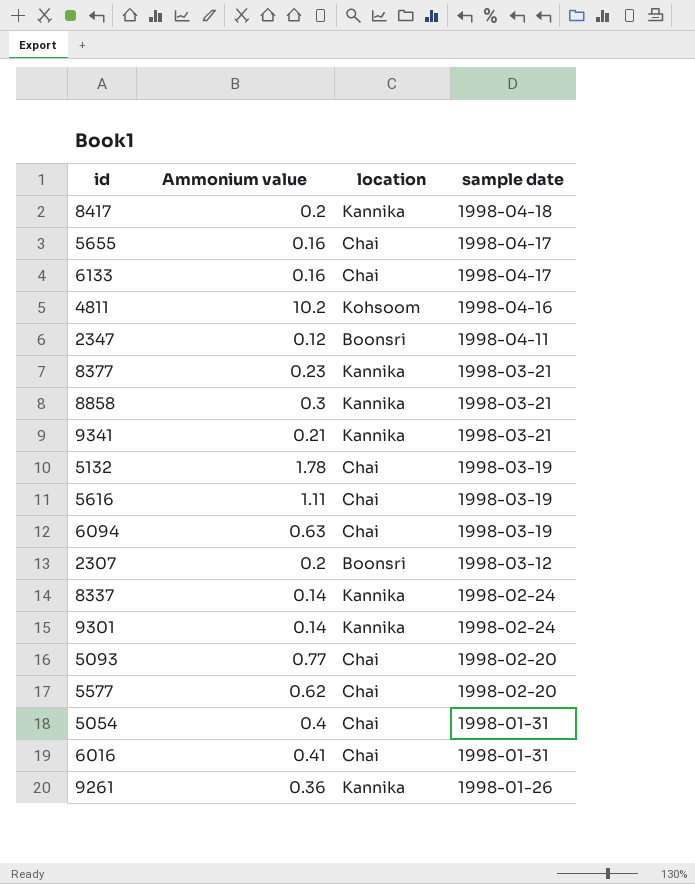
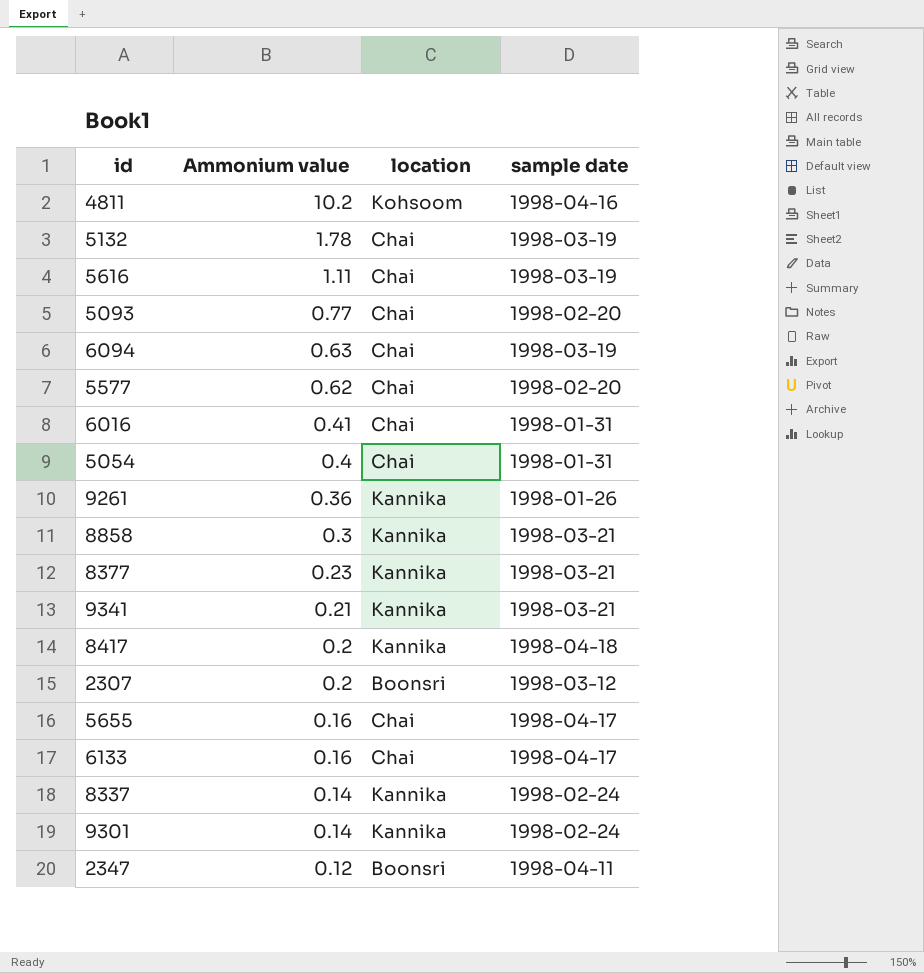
row order: sample date descending -> Ammonium value descending

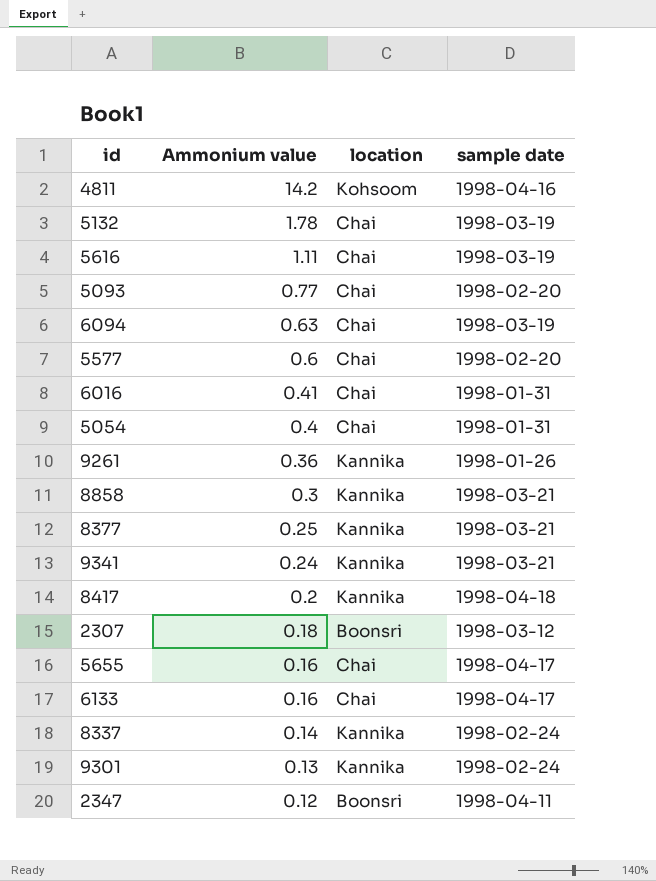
4811 | Ammonium value: 10.2 -> 14.2
5577 | Ammonium value: 0.62 -> 0.6
8377 | Ammonium value: 0.23 -> 0.25
9341 | Ammonium value: 0.21 -> 0.24
2307 | Ammonium value: 0.2 -> 0.18
9301 | Ammonium value: 0.14 -> 0.13

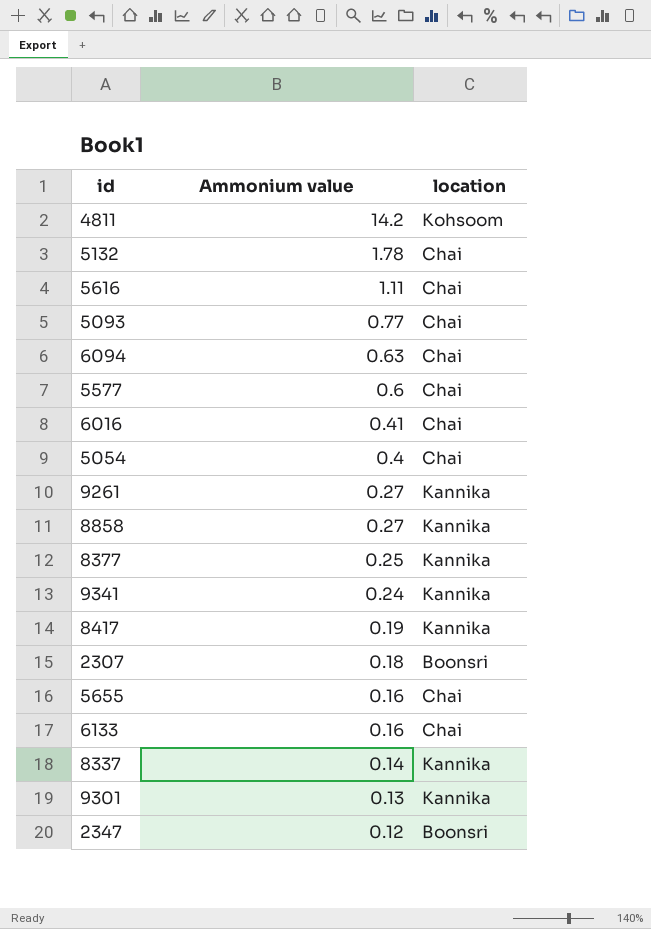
column sample date | position: 4 -> none
9261 | Ammonium value: 0.36 -> 0.27
8858 | Ammonium value: 0.3 -> 0.27
8417 | Ammonium value: 0.2 -> 0.19

